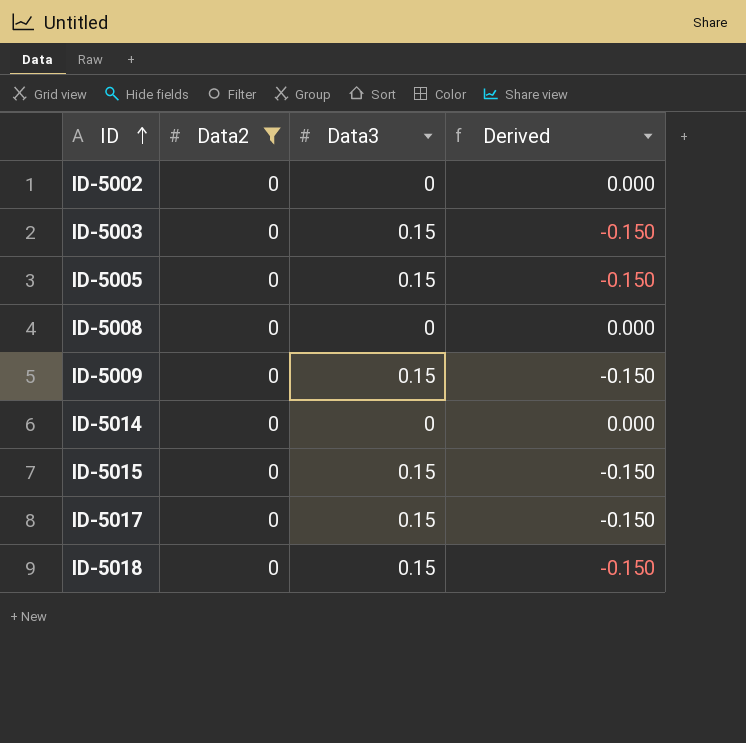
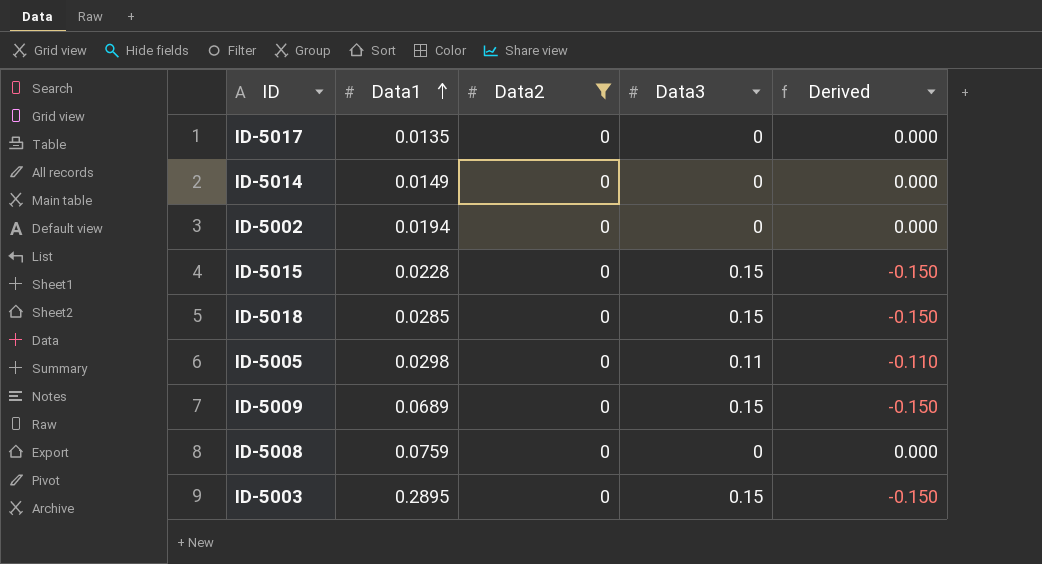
row order: ID ascending -> Data1 ascending
column Data1 | position: none -> 2
ID-5017 | Data3: 0.15 -> 0
ID-5017 | Derived: -0.150 -> 0.000
ID-5005 | Data3: 0.15 -> 0.11
ID-5005 | Derived: -0.150 -> -0.110

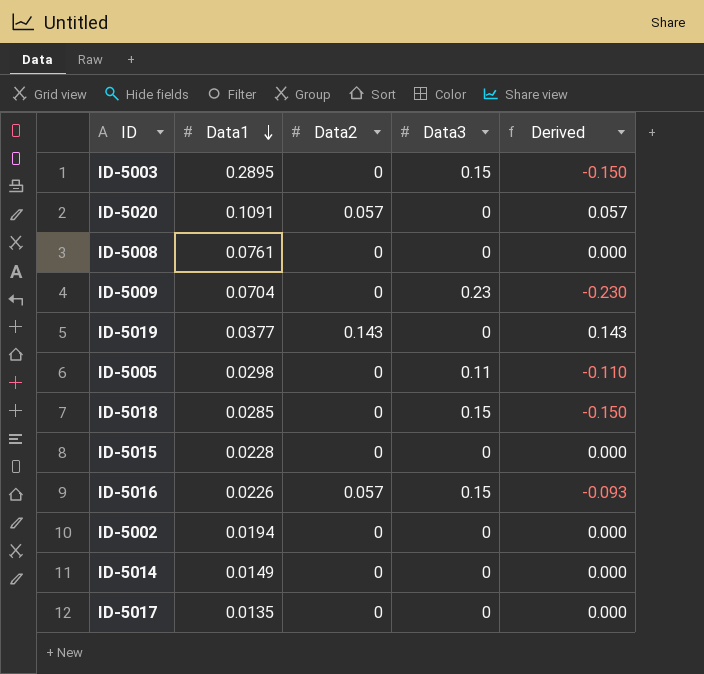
filter: Data2 = 0 -> none
row order: Data1 ascending -> Data1 descending
ID-5008 | Data1: 0.0759 -> 0.0761
ID-5009 | Data1: 0.0689 -> 0.0704
ID-5009 | Data3: 0.15 -> 0.23
ID-5009 | Derived: -0.150 -> -0.230
ID-5015 | Data3: 0.15 -> 0
ID-5015 | Derived: -0.150 -> 0.000

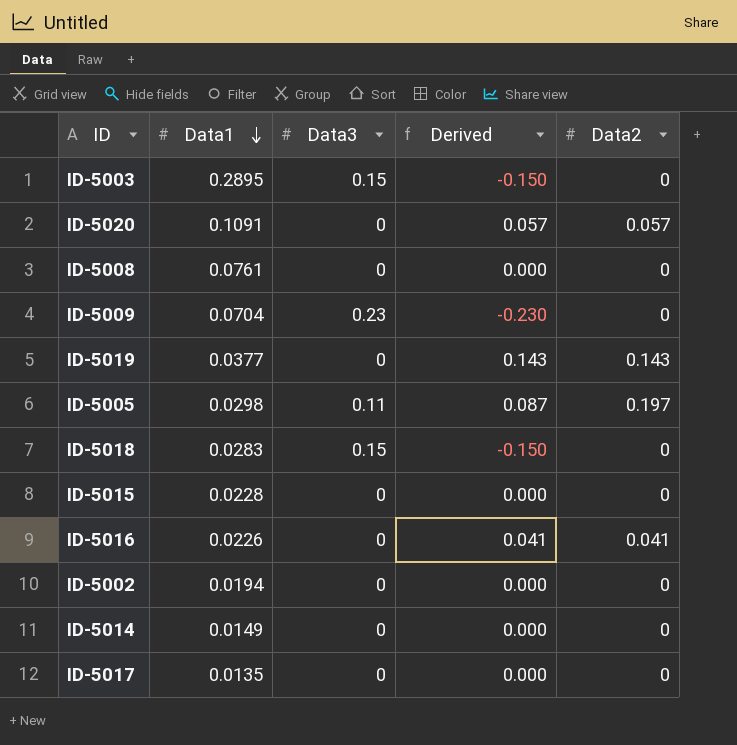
column Data2 | position: 3 -> 5
ID-5005 | Derived: -0.110 -> 0.087
ID-5005 | Data2: 0 -> 0.197
ID-5018 | Data1: 0.0285 -> 0.0283
ID-5016 | Data3: 0.15 -> 0
ID-5016 | Derived: -0.093 -> 0.041
ID-5016 | Data2: 0.057 -> 0.041

